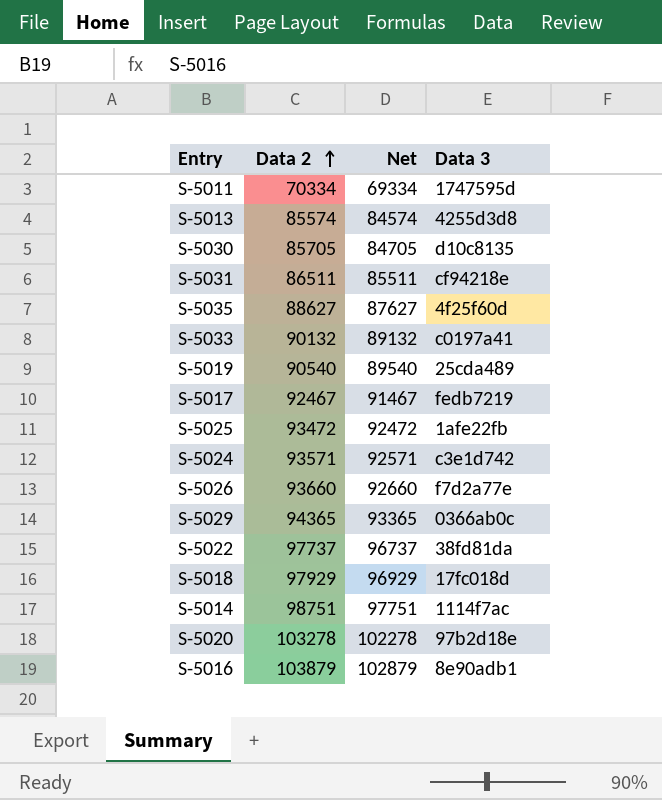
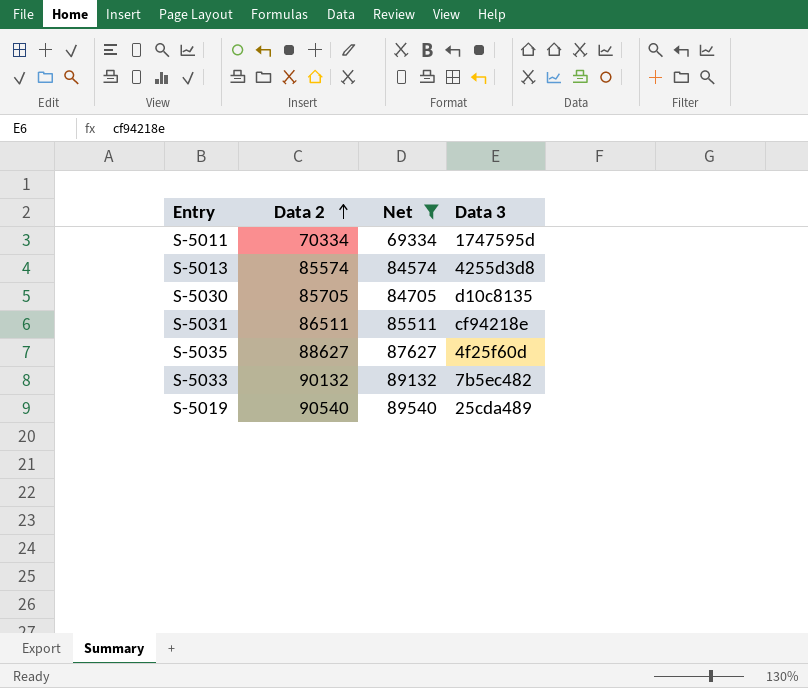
filter: none -> Net <= 89540
S-5033 | Data 3: c0197a41 -> 7b5ec482

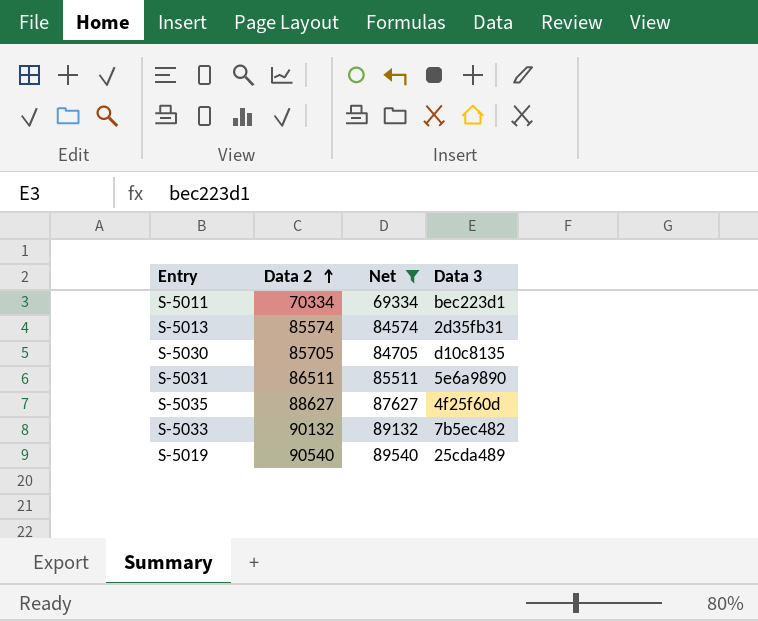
S-5011 | Data 3: 1747595d -> bec223d1
S-5013 | Data 3: 4255d3d8 -> 2d35fb31
S-5031 | Data 3: cf94218e -> 5e6a9890

